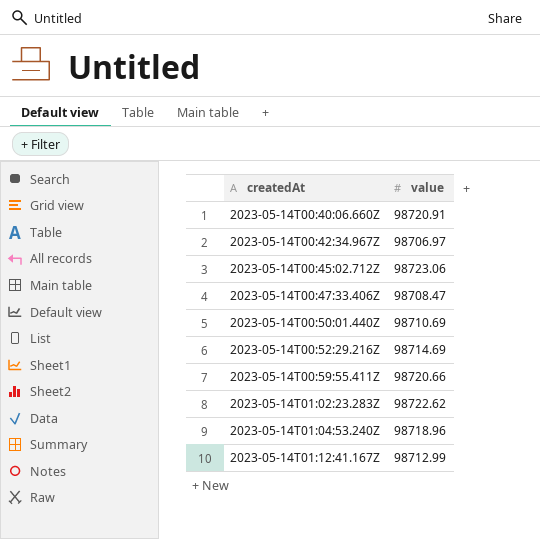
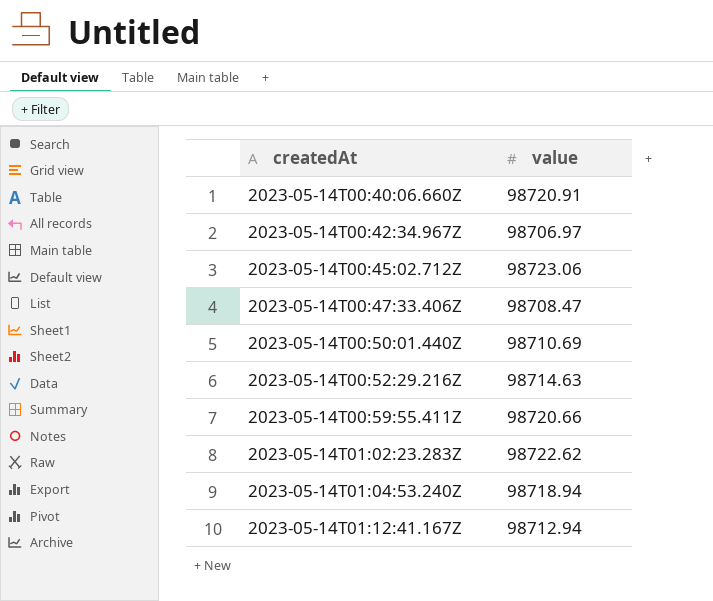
2023-05-14T00:52:29.216Z | value: 98714.69 -> 98714.63
2023-05-14T01:04:53.240Z | value: 98718.96 -> 98718.94
2023-05-14T01:12:41.167Z | value: 98712.99 -> 98712.94

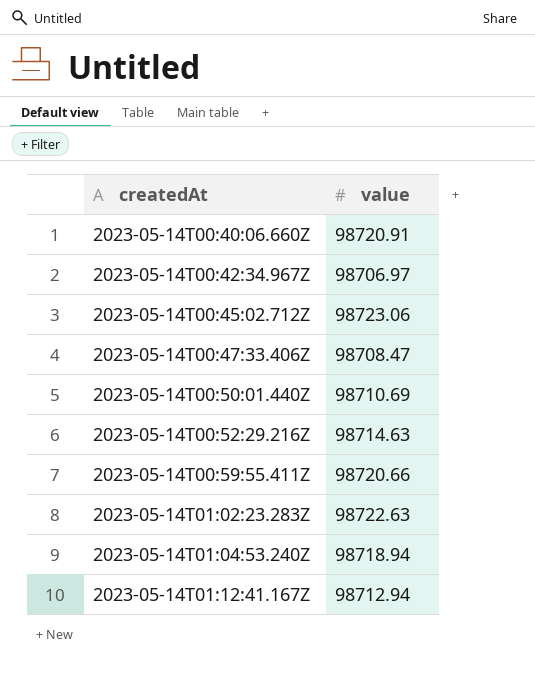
2023-05-14T01:02:23.283Z | value: 98722.62 -> 98722.63

